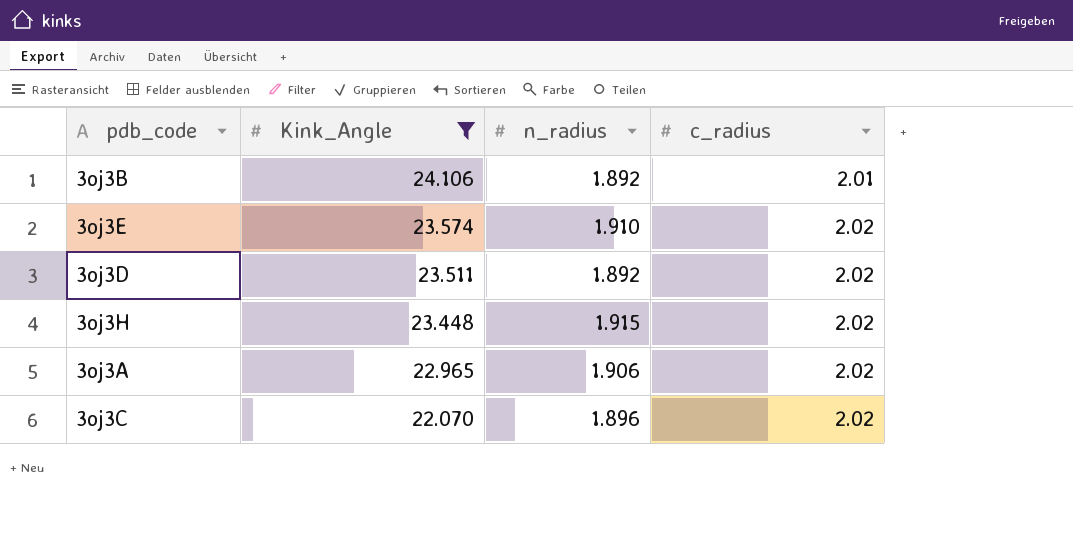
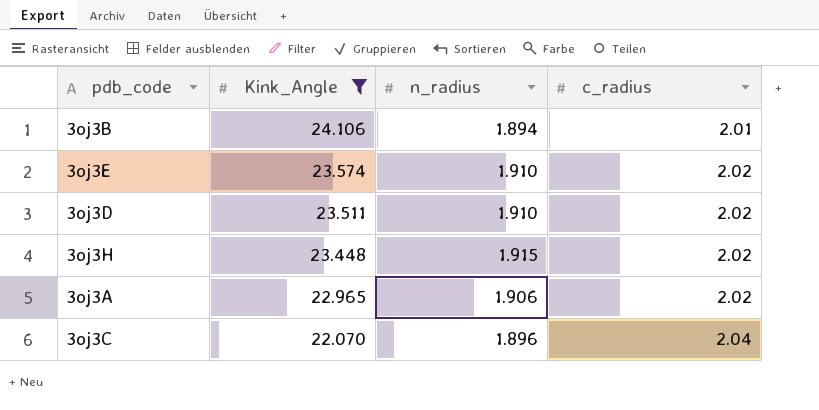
3oj3B | n_radius: 1.892 -> 1.894
3oj3D | n_radius: 1.892 -> 1.910
3oj3C | c_radius: 2.02 -> 2.04

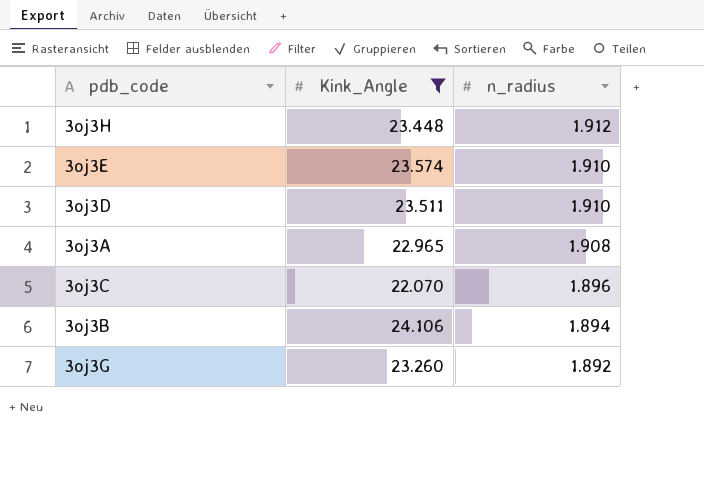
row order: Kink_Angle descending -> n_radius descending
column c_radius | position: 4 -> none
3oj3H | n_radius: 1.915 -> 1.912
3oj3A | n_radius: 1.906 -> 1.908
row 3oj3G: none -> 23.260 | 1.892

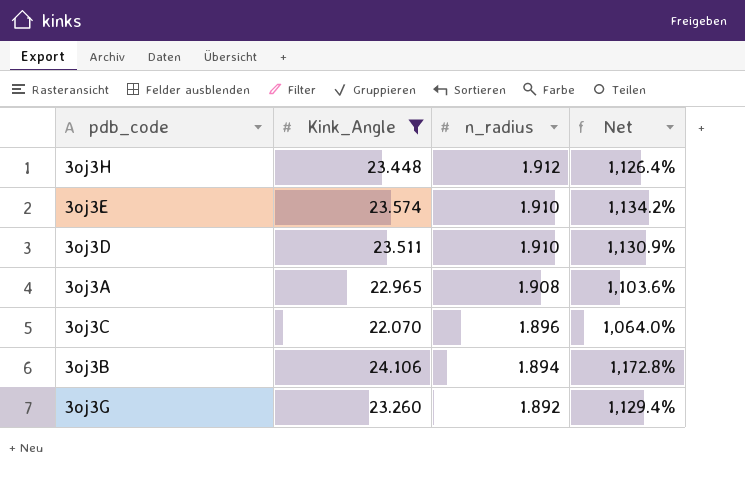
column Net | formula: none -> ([Kink_Angle] - [n_radius]) / [n_radius]

